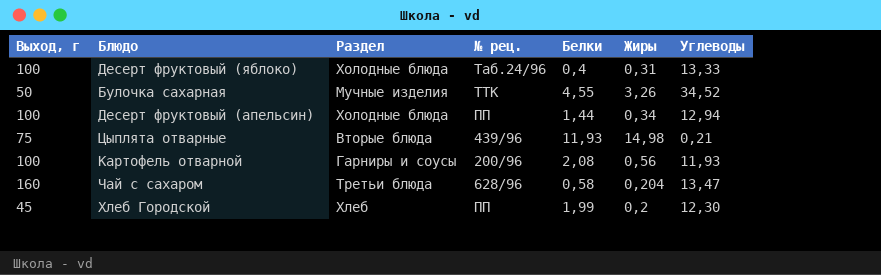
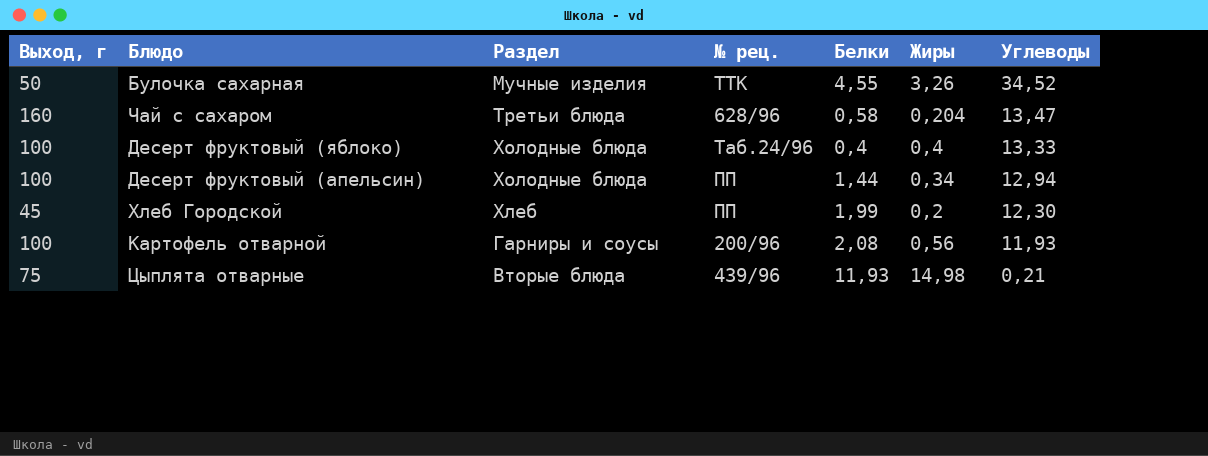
row order: none -> Углеводы descending
Десерт фруктовый (яблоко) | Жиры: 0,31 -> 0,4

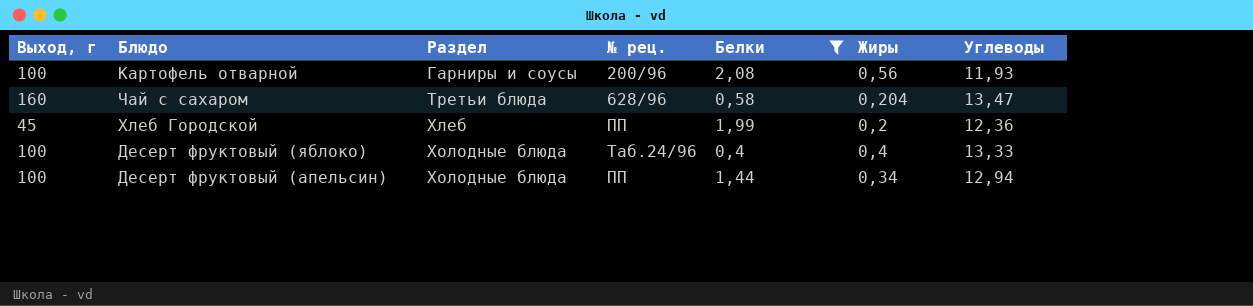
filter: none -> Белки <= 2,08
row order: Углеводы descending -> Раздел ascending
Хлеб Городской | Углеводы: 12,30 -> 12,36

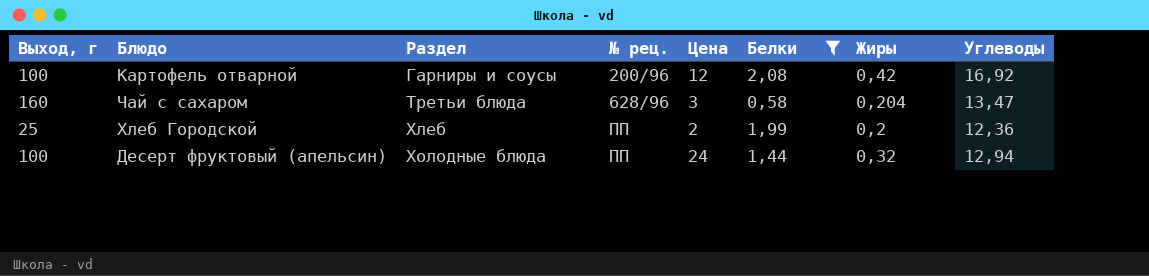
column Цена | position: none -> 5
row Десерт фруктовый (яблоко): 100 | Холодные блюда | Таб.24/96 | 0,4 | 0,4 | 13,33 -> none
Картофель отварной | Жиры: 0,56 -> 0,42
Картофель отварной | Углеводы: 11,93 -> 16,92
Хлеб Городской | Выход, г: 45 -> 25
Десерт фруктовый (апельсин) | Жиры: 0,34 -> 0,32

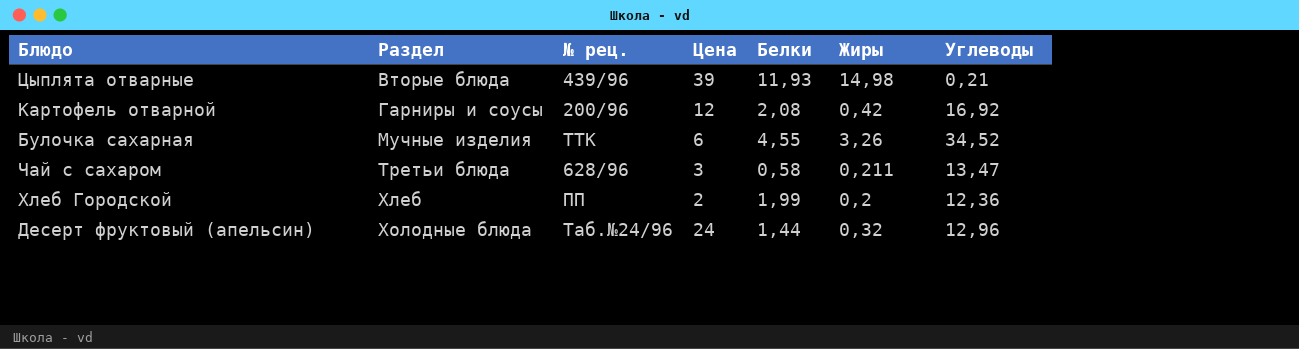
filter: Белки <= 2,08 -> none
column Выход, г | position: 1 -> none
Чай с сахаром | Жиры: 0,204 -> 0,211
Десерт фруктовый (апельсин) | № рец.: ПП -> Таб.№24/96
Десерт фруктовый (апельсин) | Углеводы: 12,94 -> 12,96

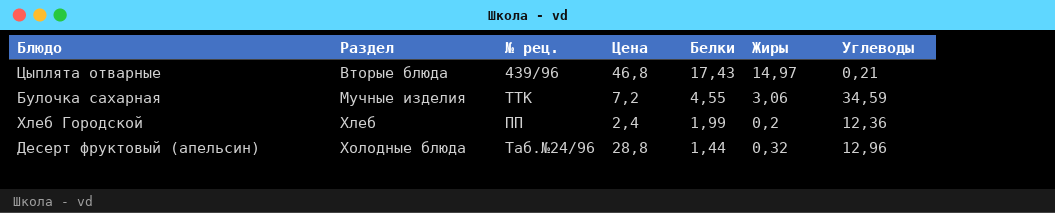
row Картофель отварной: Гарниры и соусы | 200/96 | 12 | 2,08 | 0,42 | 16,92 -> none
row Чай с сахаром: Третьи блюда | 628/96 | 3 | 0,58 | 0,211 | 13,47 -> none
Цыплята отварные | Цена: 39 -> 46,8
Цыплята отварные | Белки: 11,93 -> 17,43
Цыплята отварные | Жиры: 14,98 -> 14,97
Булочка сахарная | Цена: 6 -> 7,2
Булочка сахарная | Жиры: 3,26 -> 3,06
Булочка сахарная | Углеводы: 34,52 -> 34,59
Хлеб Городской | Цена: 2 -> 2,4
Десерт фруктовый (апельсин) | Цена: 24 -> 28,8

